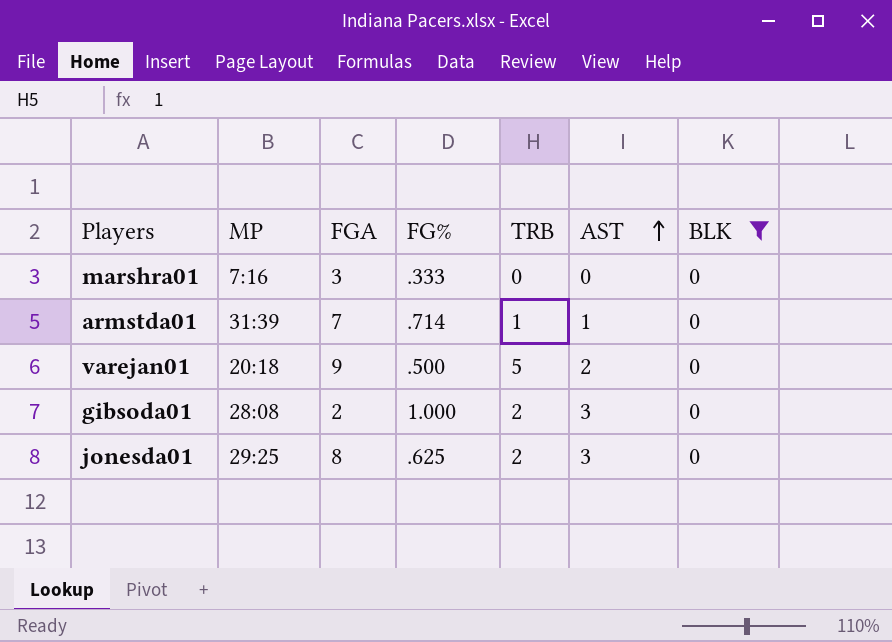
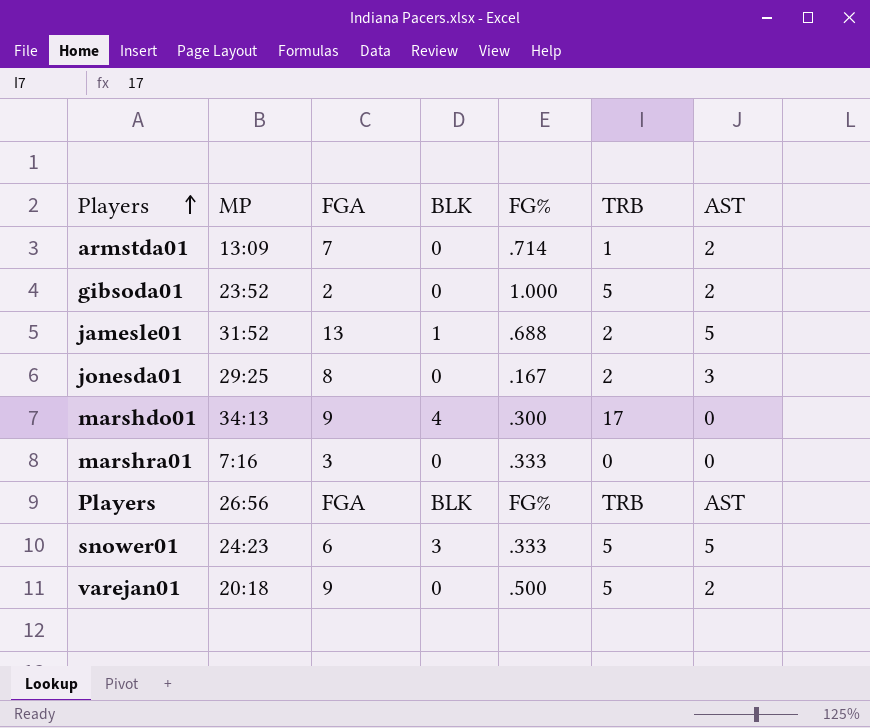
filter: BLK = 0 -> none
row order: AST ascending -> Players ascending
column BLK | position: 7 -> 4
armstda01 | MP: 31:39 -> 13:09
armstda01 | AST: 1 -> 2
gibsoda01 | MP: 28:08 -> 23:52
gibsoda01 | TRB: 2 -> 5
gibsoda01 | AST: 3 -> 2
jonesda01 | FG%: .625 -> .167

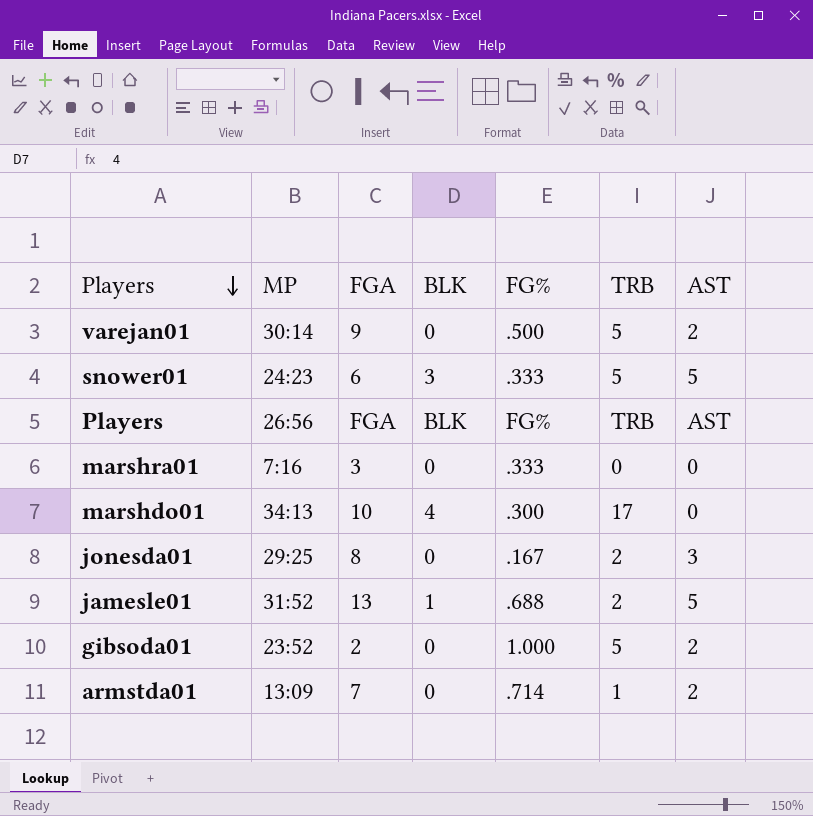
row order: Players ascending -> Players descending
varejan01 | MP: 20:18 -> 30:14
marshdo01 | FGA: 9 -> 10

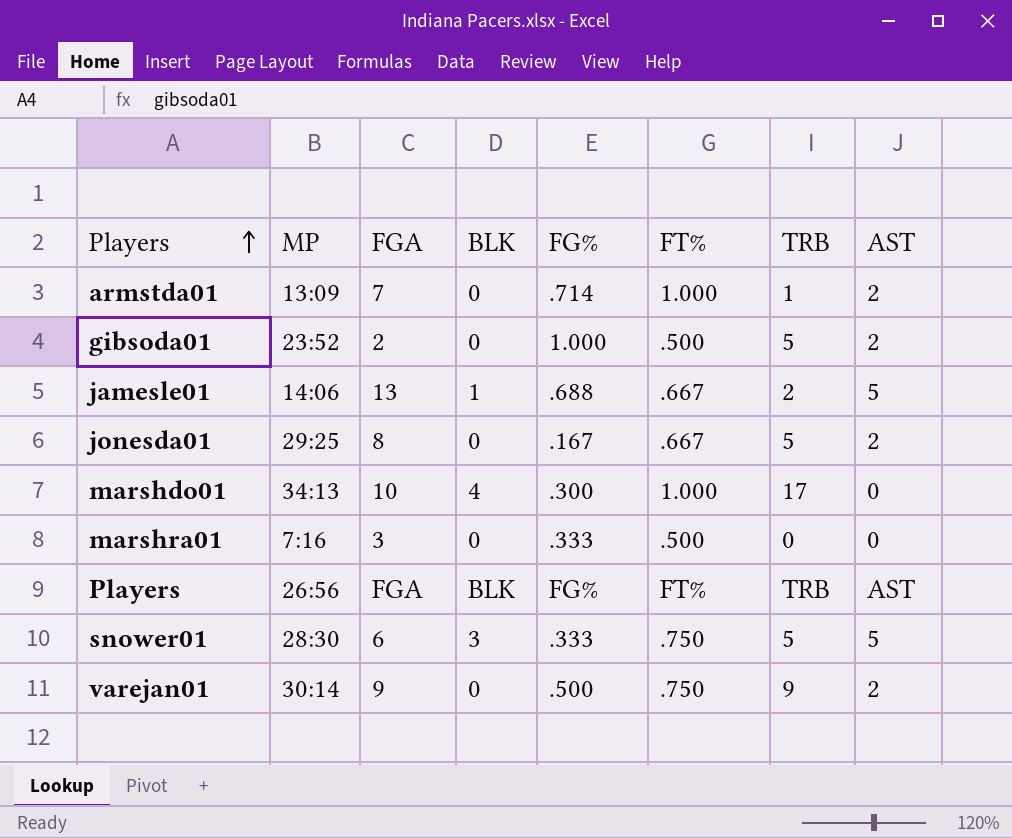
row order: Players descending -> Players ascending
column FT% | position: none -> 6
jamesle01 | MP: 31:52 -> 14:06
jonesda01 | TRB: 2 -> 5
jonesda01 | AST: 3 -> 2
snower01 | MP: 24:23 -> 28:30
varejan01 | TRB: 5 -> 9

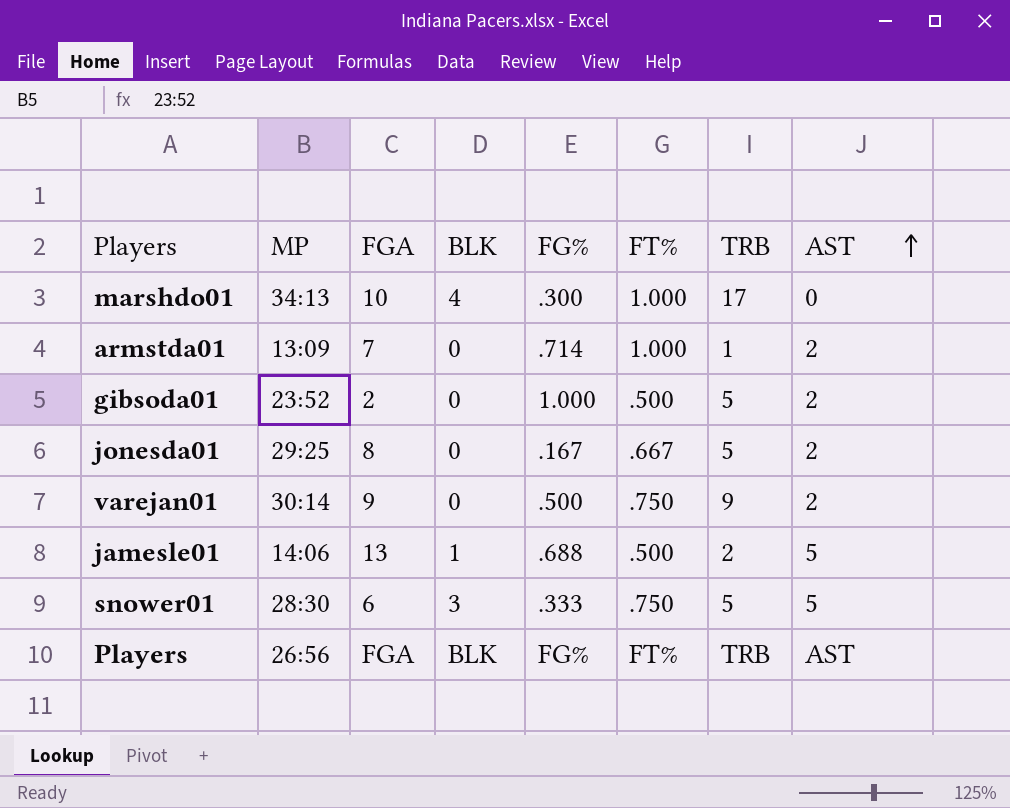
row order: Players ascending -> AST ascending
row marshra01: 7:16 | 3 | 0 | .333 | .500 | 0 | 0 -> none
jamesle01 | FT%: .667 -> .500

